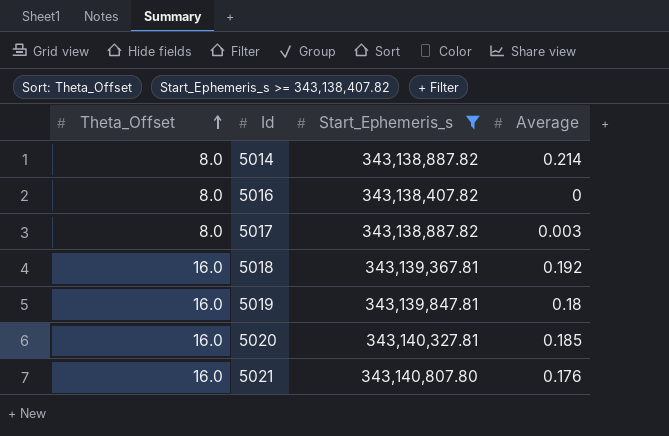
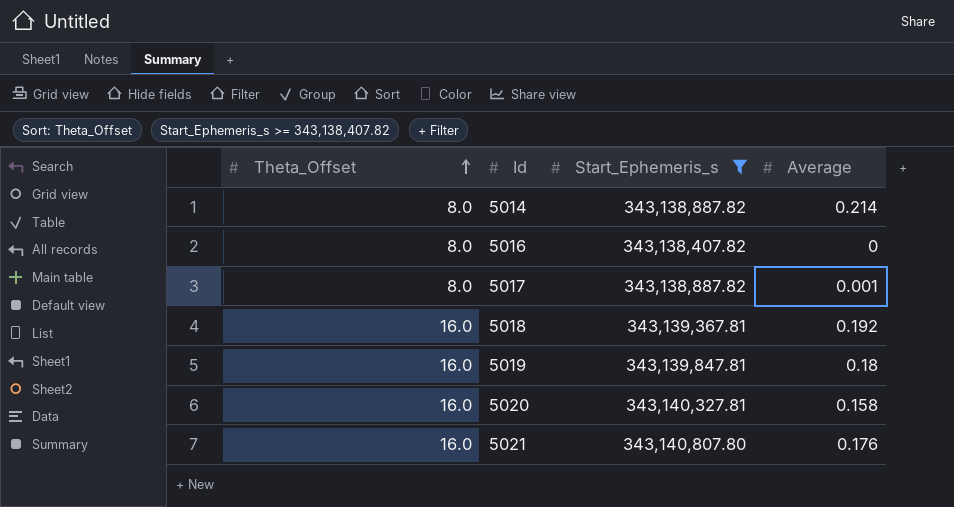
5017 | Average: 0.003 -> 0.001
5020 | Average: 0.185 -> 0.158

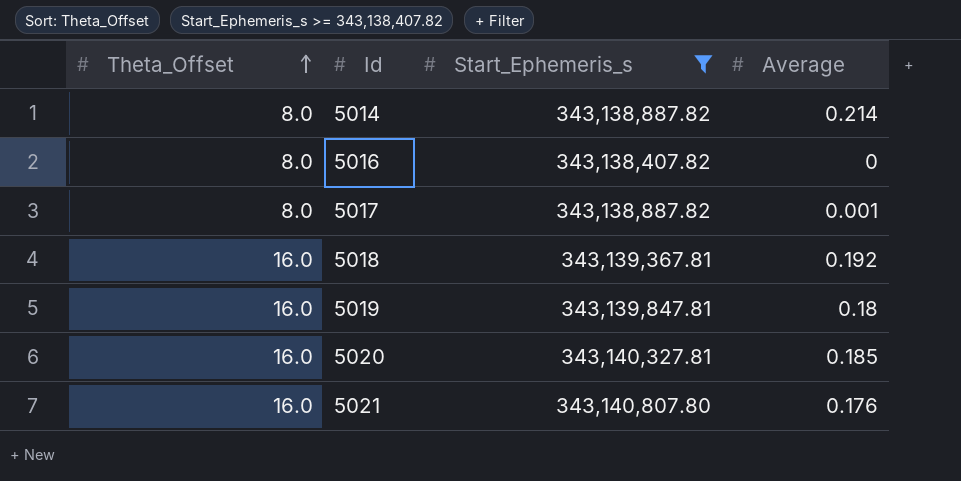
5020 | Average: 0.158 -> 0.185

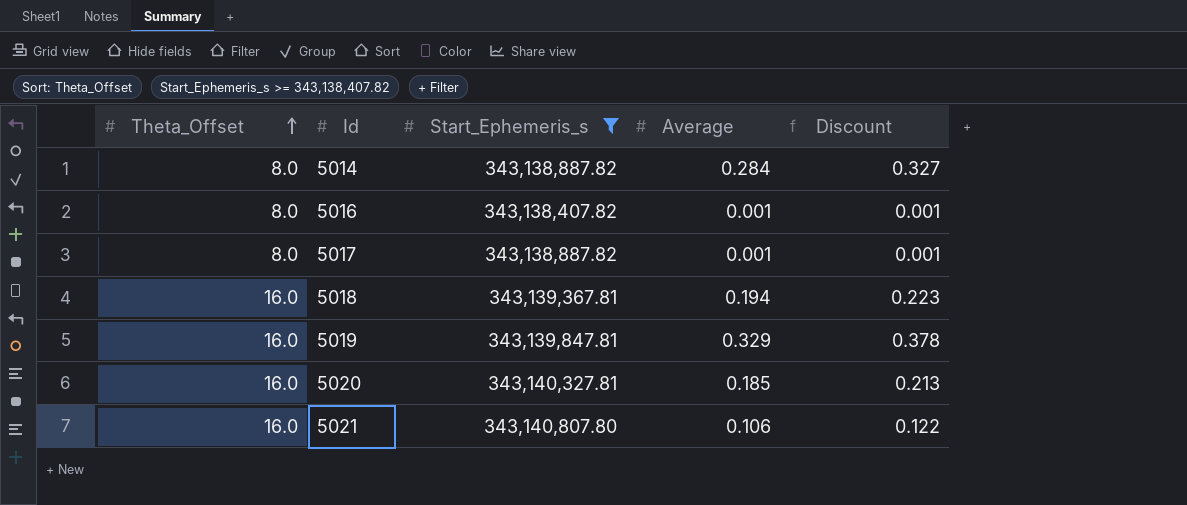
column Discount | formula: none -> [Average] * 1.15
5014 | Average: 0.214 -> 0.284
5016 | Average: 0 -> 0.001
5018 | Average: 0.192 -> 0.194
5019 | Average: 0.18 -> 0.329
5021 | Average: 0.176 -> 0.106

